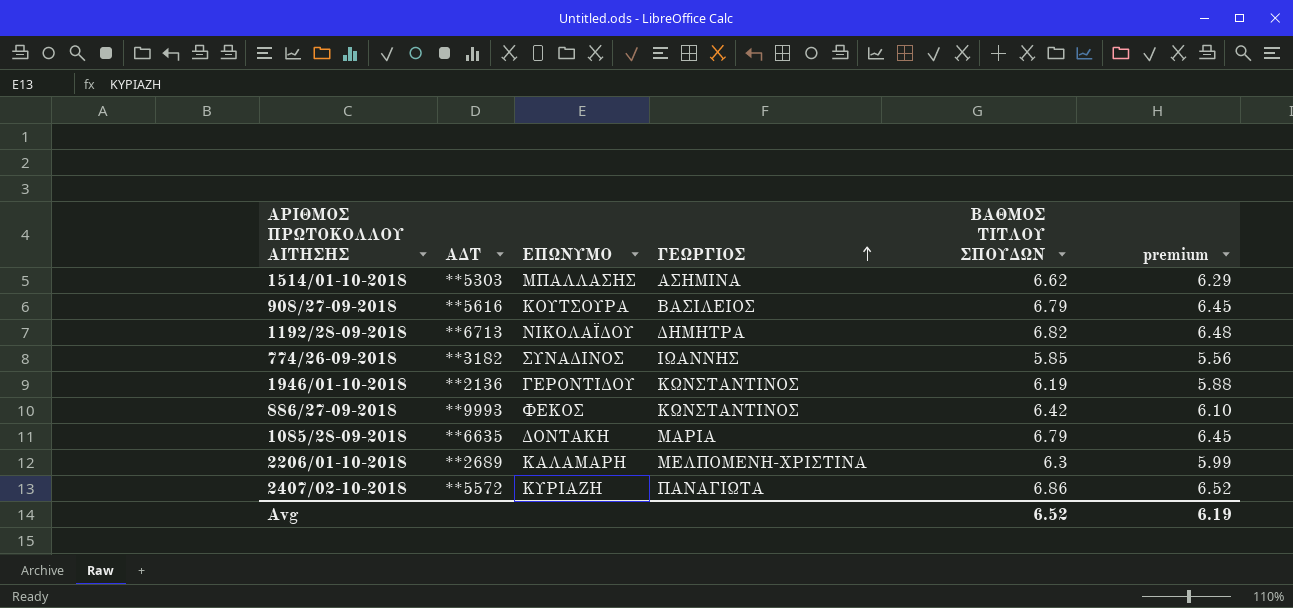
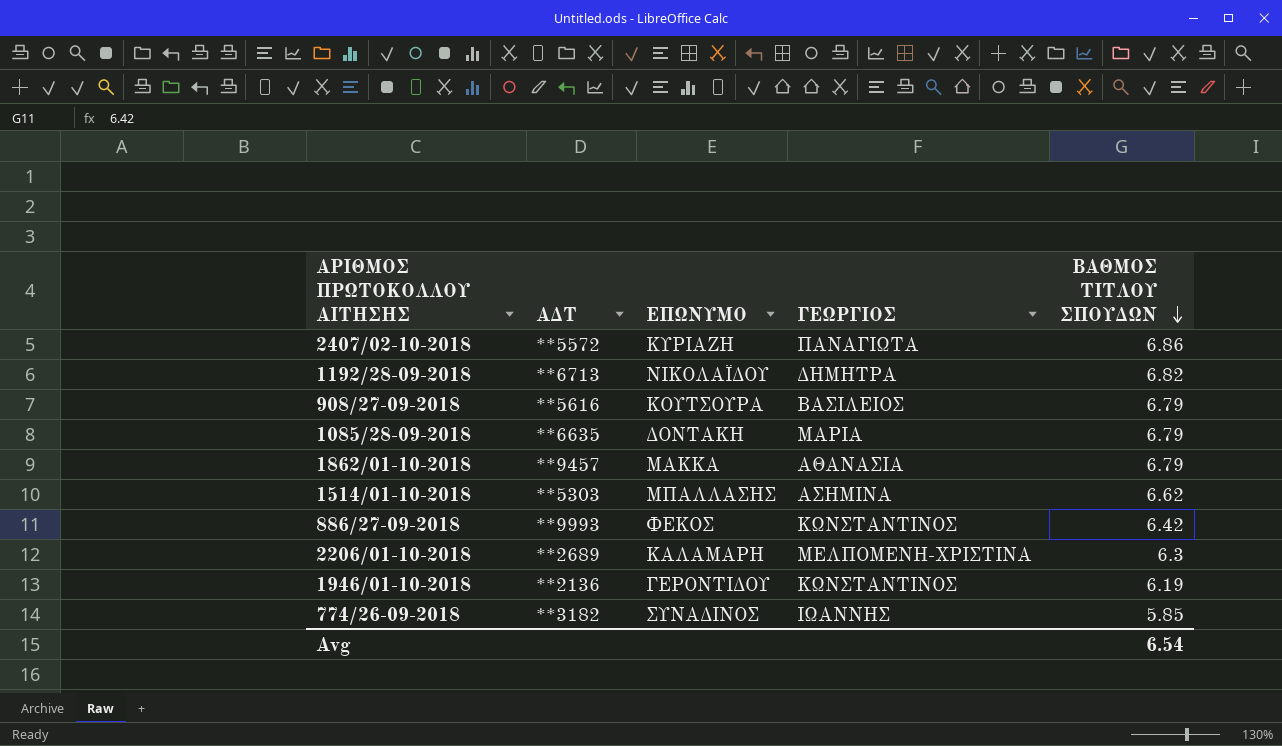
row order: ΓΕΩΡΓΙΟΣ ascending -> ΒΑΘΜΟΣ ΤΙΤΛΟΥ ΣΠΟΥΔΩΝ descending
column premium | formula: [ΒΑΘΜΟΣ ΤΙΤΛΟΥ ΣΠΟΥΔΩΝ] * 0.95 -> none
row 1862/01-10-2018: none -> **9457 | ΜΑΚΚΑ | ΑΘΑΝΑΣΙΑ | 6.79
Avg | ΒΑΘΜΟΣ ΤΙΤΛΟΥ ΣΠΟΥΔΩΝ: 6.52 -> 6.54

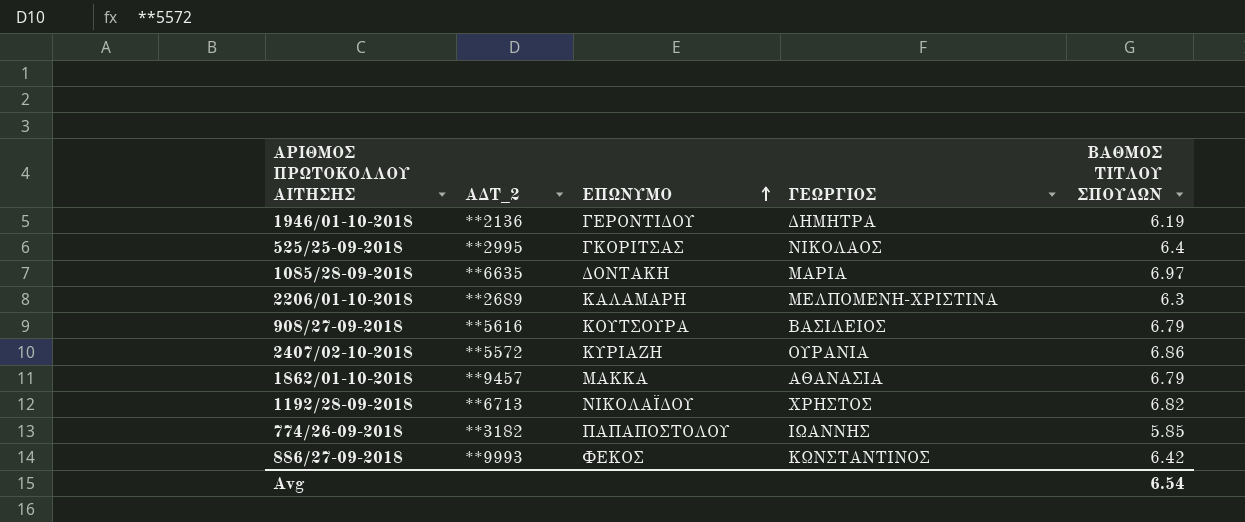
row order: ΒΑΘΜΟΣ ΤΙΤΛΟΥ ΣΠΟΥΔΩΝ descending -> ΕΠΩΝΥΜΟ ascending
column name: ΑΔΤ -> ΑΔΤ_2
row 1514/01-10-2018: **5303 | ΜΠΑΛΛΑΣΗΣ | ΑΣΗΜΙΝΑ | 6.62 -> none
1946/01-10-2018 | ΓΕΩΡΓΙΟΣ: ΚΩΝΣΤΑΝΤΙΝΟΣ -> ΔΗΜΗΤΡΑ
row 525/25-09-2018: none -> **2995 | ΓΚΟΡΙΤΣΑΣ | ΝΙΚΟΛΑΟΣ | 6.4
1085/28-09-2018 | ΒΑΘΜΟΣ ΤΙΤΛΟΥ ΣΠΟΥΔΩΝ: 6.79 -> 6.97
2407/02-10-2018 | ΓΕΩΡΓΙΟΣ: ΠΑΝΑΓΙΩΤΑ -> ΟΥΡΑΝΙΑ
1192/28-09-2018 | ΓΕΩΡΓΙΟΣ: ΔΗΜΗΤΡΑ -> ΧΡΗΣΤΟΣ
774/26-09-2018 | ΕΠΩΝΥΜΟ: ΣΥΝΑΔΙΝΟΣ -> ΠΑΠΑΠΟΣΤΟΛΟΥ

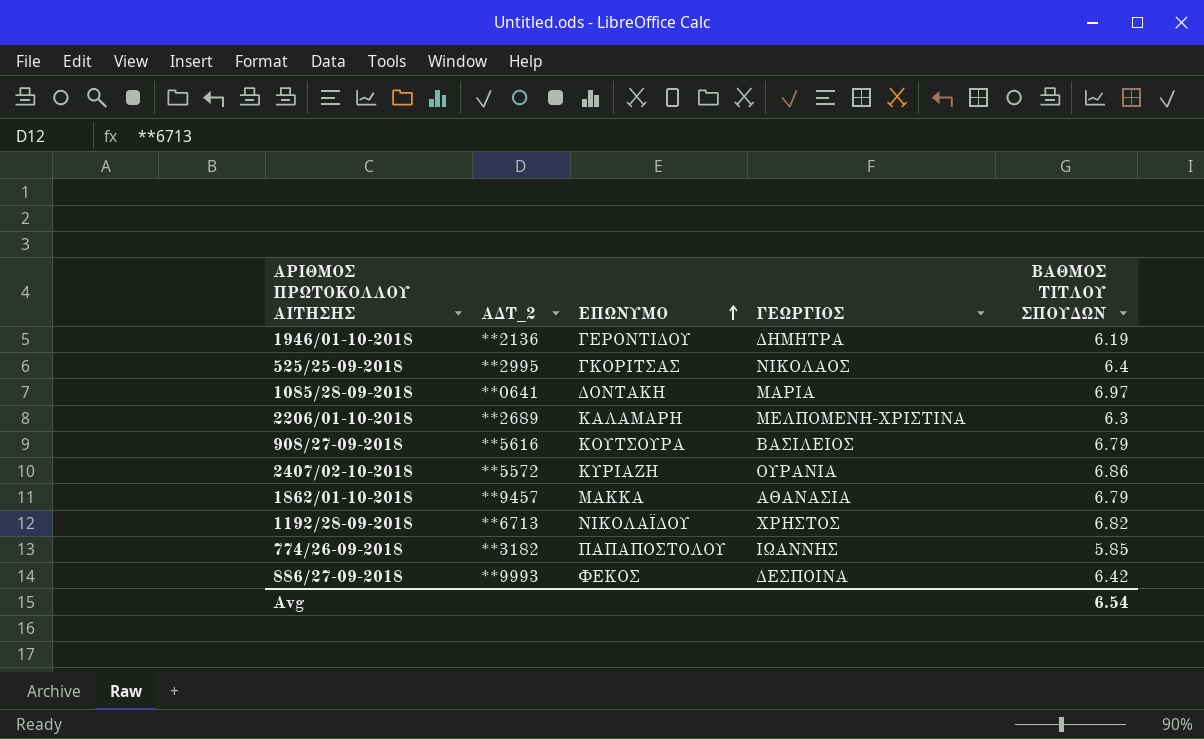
1085/28-09-2018 | ΑΔΤ_2: **6635 -> **0641
886/27-09-2018 | ΓΕΩΡΓΙΟΣ: ΚΩΝΣΤΑΝΤΙΝΟΣ -> ΔΕΣΠΟΙΝΑ

